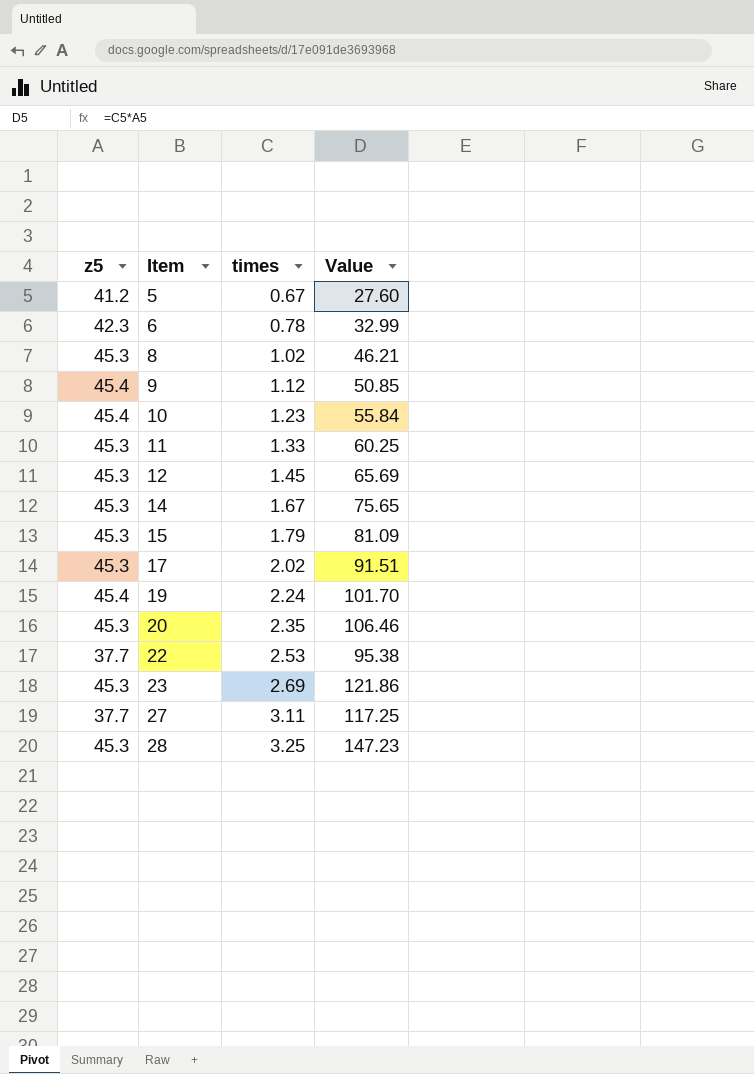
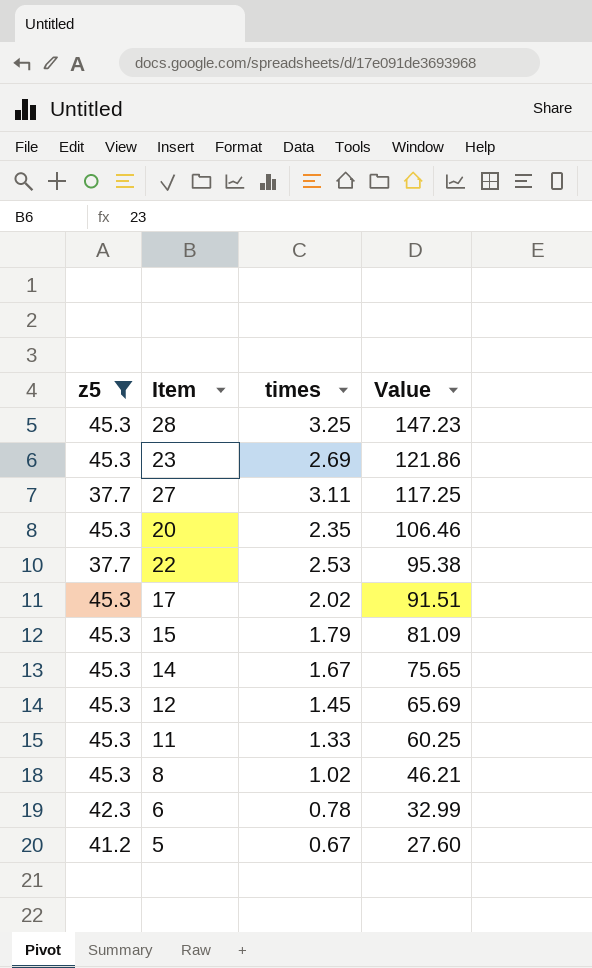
filter: none -> z5 != 45.4
row order: Item ascending -> Value descending

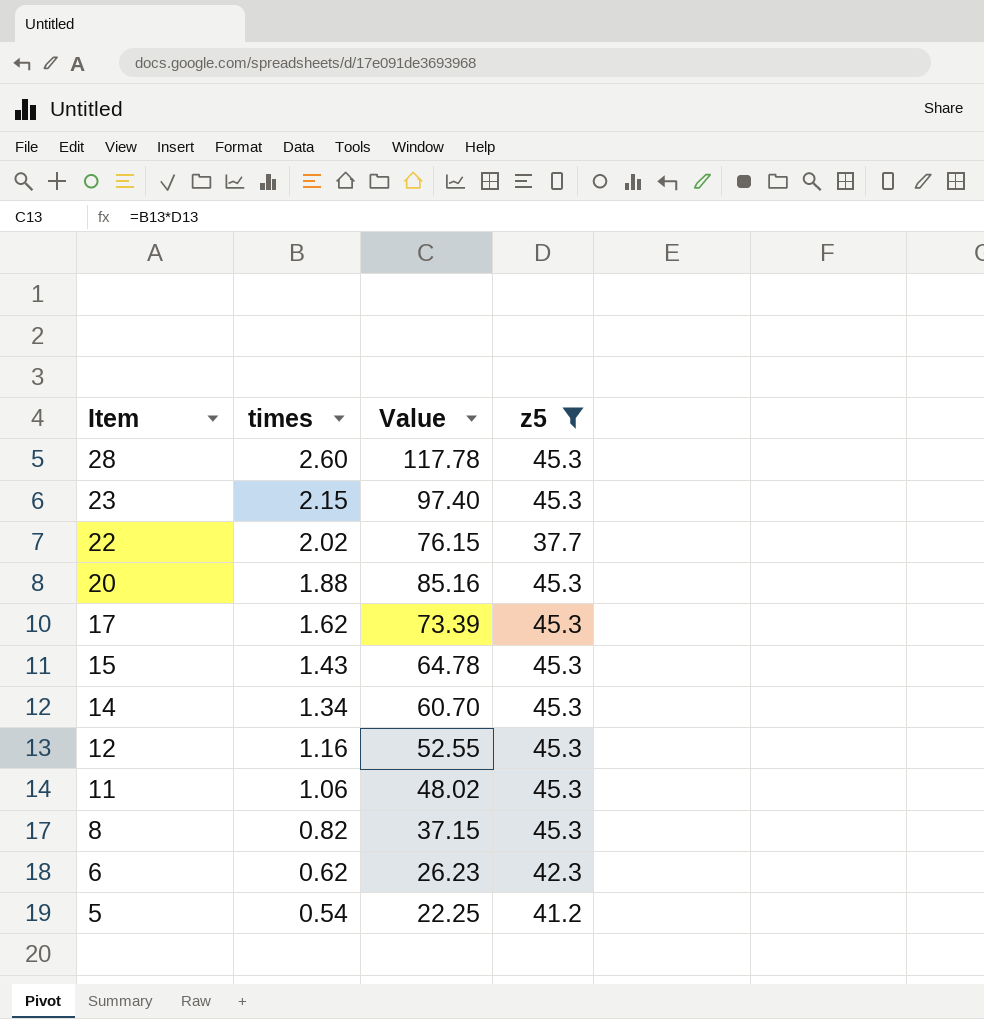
row order: Value descending -> Item descending
column z5 | position: 1 -> 4
row 27: 37.7 | 3.11 | 117.25 -> none
28 | times: 3.25 -> 2.60
28 | Value: 147.23 -> 117.78
23 | times: 2.69 -> 2.15
23 | Value: 121.86 -> 97.40
22 | times: 2.53 -> 2.02
22 | Value: 95.38 -> 76.15
20 | times: 2.35 -> 1.88
20 | Value: 106.46 -> 85.16
17 | times: 2.02 -> 1.62
17 | Value: 91.51 -> 73.39
15 | times: 1.79 -> 1.43
15 | Value: 81.09 -> 64.78
14 | times: 1.67 -> 1.34
14 | Value: 75.65 -> 60.70
12 | times: 1.45 -> 1.16
12 | Value: 65.69 -> 52.55
11 | times: 1.33 -> 1.06
11 | Value: 60.25 -> 48.02
8 | times: 1.02 -> 0.82
8 | Value: 46.21 -> 37.15
6 | times: 0.78 -> 0.62
6 | Value: 32.99 -> 26.23
5 | times: 0.67 -> 0.54
5 | Value: 27.60 -> 22.25

